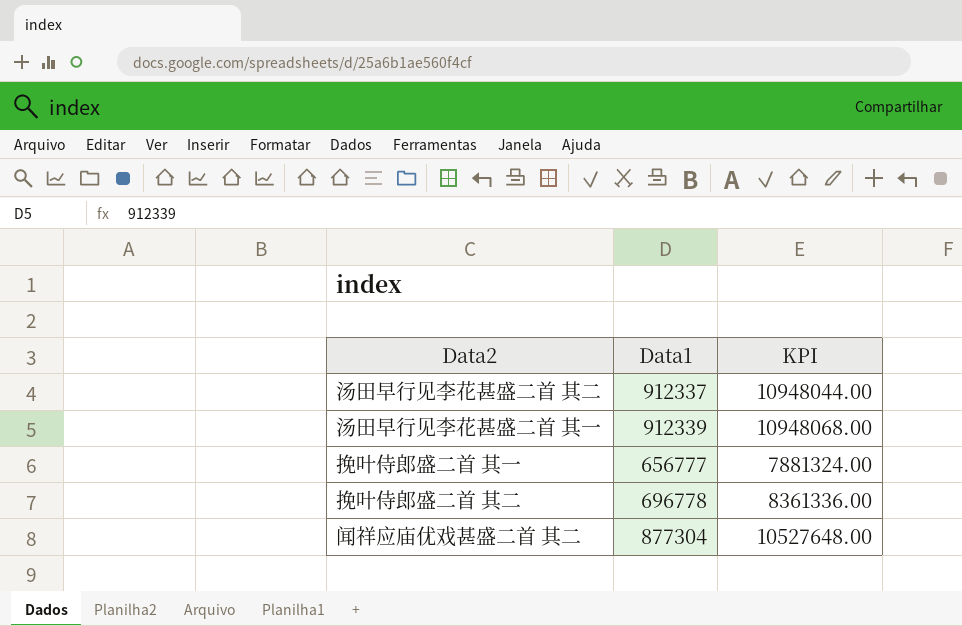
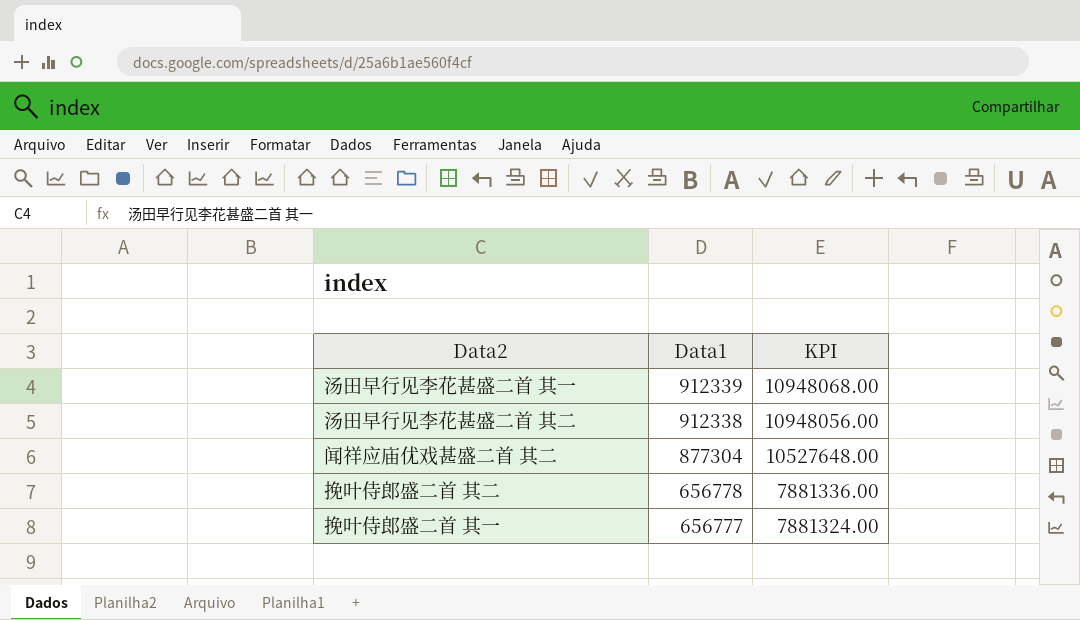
row order: none -> Data1 descending
汤田早行见李花甚盛二首 其二 | Data1: 912337 -> 912338
汤田早行见李花甚盛二首 其二 | KPI: 10948044.00 -> 10948056.00
挽叶侍郎盛二首 其二 | Data1: 696778 -> 656778
挽叶侍郎盛二首 其二 | KPI: 8361336.00 -> 7881336.00

